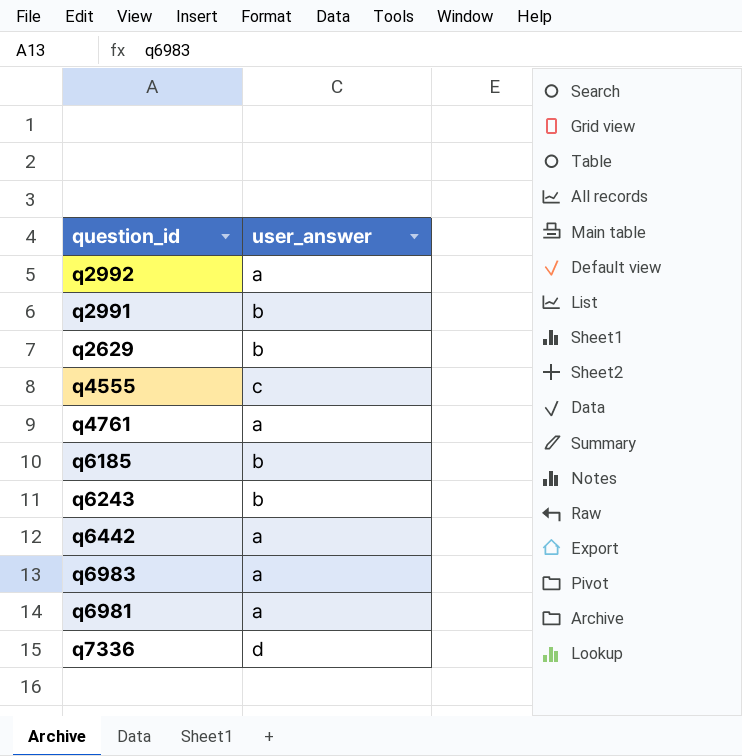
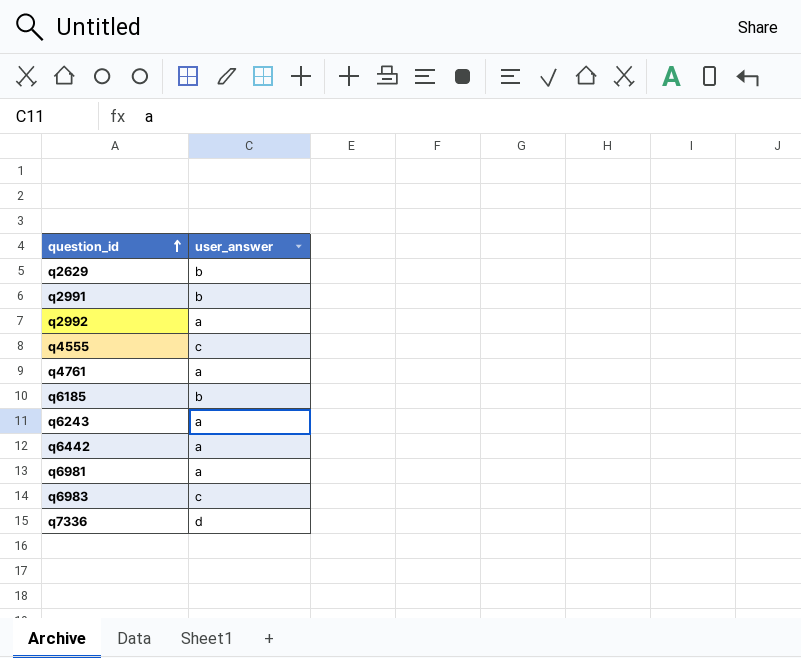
row order: none -> question_id ascending
q6243 | user_answer: b -> a
q6983 | user_answer: a -> c

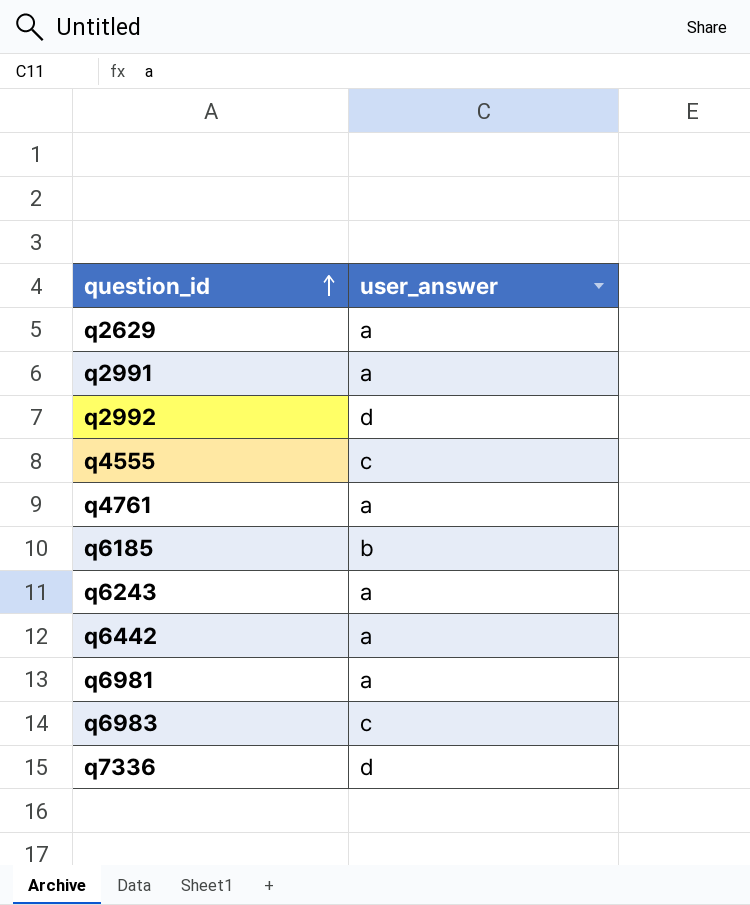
q2629 | user_answer: b -> a
q2991 | user_answer: b -> a
q2992 | user_answer: a -> d

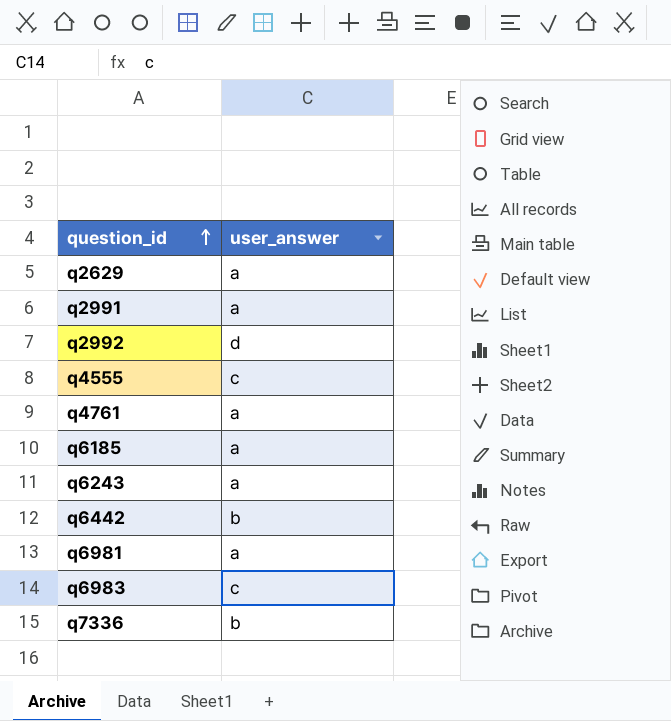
q6185 | user_answer: b -> a
q6442 | user_answer: a -> b
q7336 | user_answer: d -> b

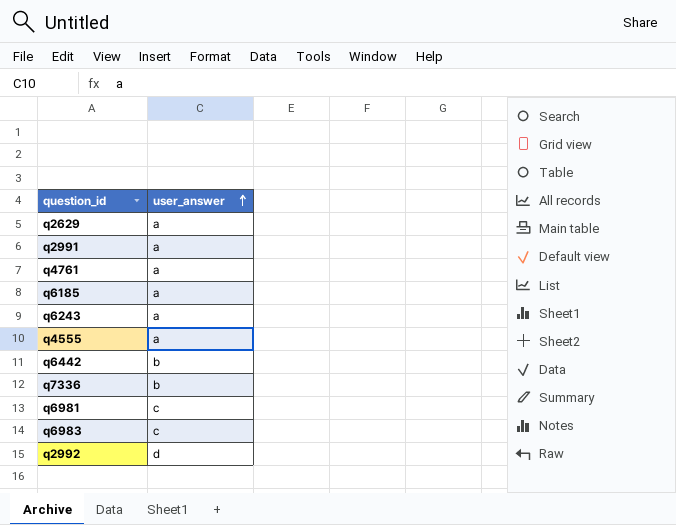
row order: question_id ascending -> user_answer ascending
q4555 | user_answer: c -> a
q6981 | user_answer: a -> c

